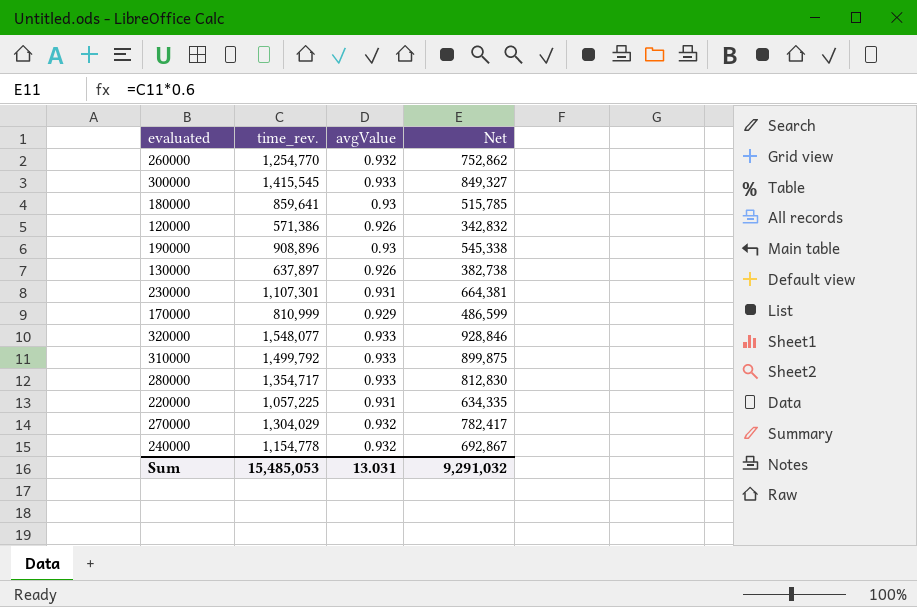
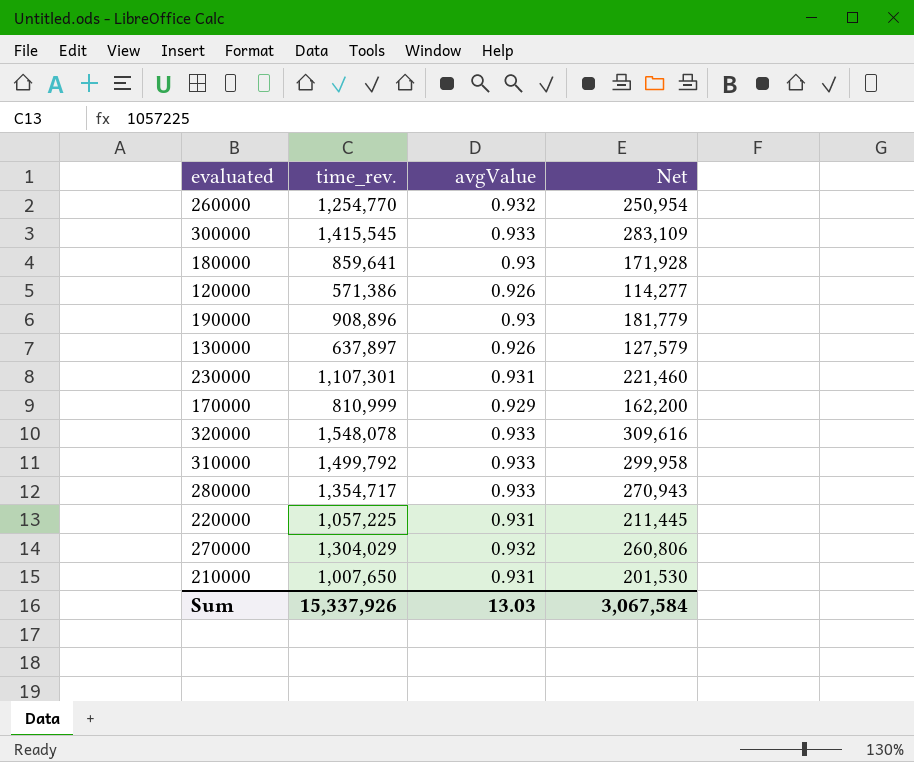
column Net | formula: [time_rev.] * 0.6 -> [time_rev.] * 0.2
row 240000: 1,154,778 | 0.932 | 692,867 -> none
320000 | time_rev.: 1,548,077 -> 1,548,078
row 210000: none -> 1,007,650 | 0.931 | 201,530
Sum | time_rev.: 15,485,053 -> 15,337,926
Sum | avgValue: 13.031 -> 13.03
Sum | Net: 9,291,032 -> 3,067,584

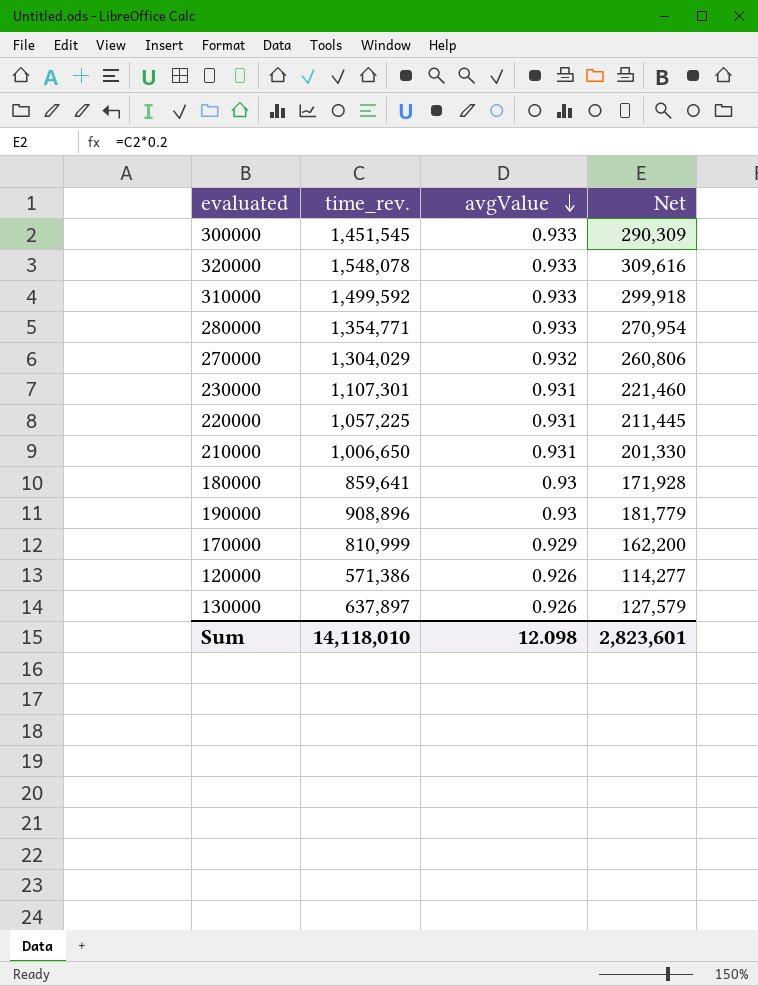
row order: none -> avgValue descending
row 260000: 1,254,770 | 0.932 | 250,954 -> none
300000 | time_rev.: 1,415,545 -> 1,451,545
300000 | Net: 283,109 -> 290,309
310000 | time_rev.: 1,499,792 -> 1,499,592
310000 | Net: 299,958 -> 299,918
280000 | time_rev.: 1,354,717 -> 1,354,771
280000 | Net: 270,943 -> 270,954
210000 | time_rev.: 1,007,650 -> 1,006,650
210000 | Net: 201,530 -> 201,330
Sum | time_rev.: 15,337,926 -> 14,118,010
Sum | avgValue: 13.03 -> 12.098
Sum | Net: 3,067,584 -> 2,823,601

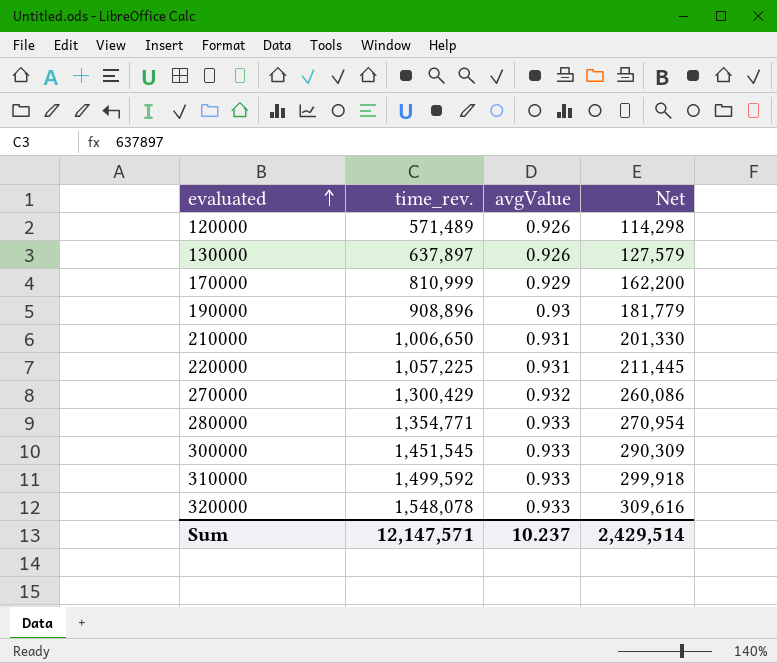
row order: avgValue descending -> evaluated ascending
row 230000: 1,107,301 | 0.931 | 221,460 -> none
row 180000: 859,641 | 0.93 | 171,928 -> none
120000 | time_rev.: 571,386 -> 571,489
120000 | Net: 114,277 -> 114,298
270000 | time_rev.: 1,304,029 -> 1,300,429
270000 | Net: 260,806 -> 260,086
Sum | time_rev.: 14,118,010 -> 12,147,571
Sum | avgValue: 12.098 -> 10.237
Sum | Net: 2,823,601 -> 2,429,514

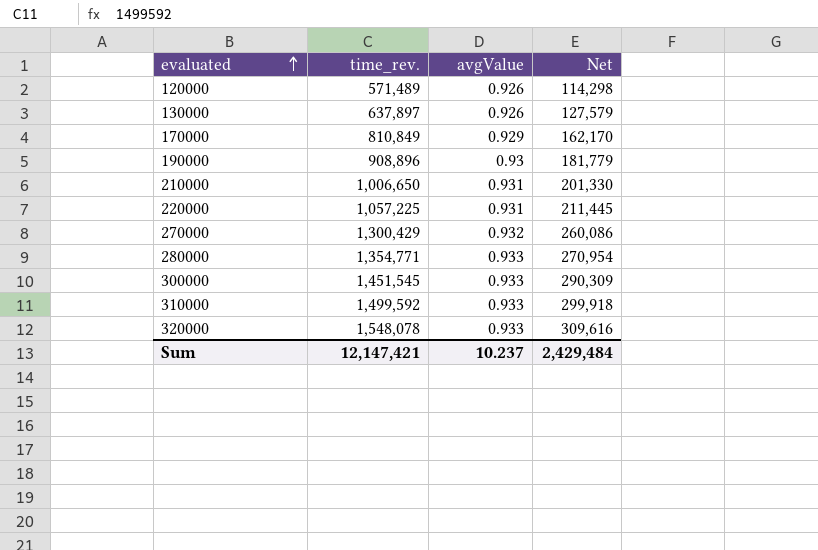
170000 | time_rev.: 810,999 -> 810,849
170000 | Net: 162,200 -> 162,170
Sum | time_rev.: 12,147,571 -> 12,147,421
Sum | Net: 2,429,514 -> 2,429,484

